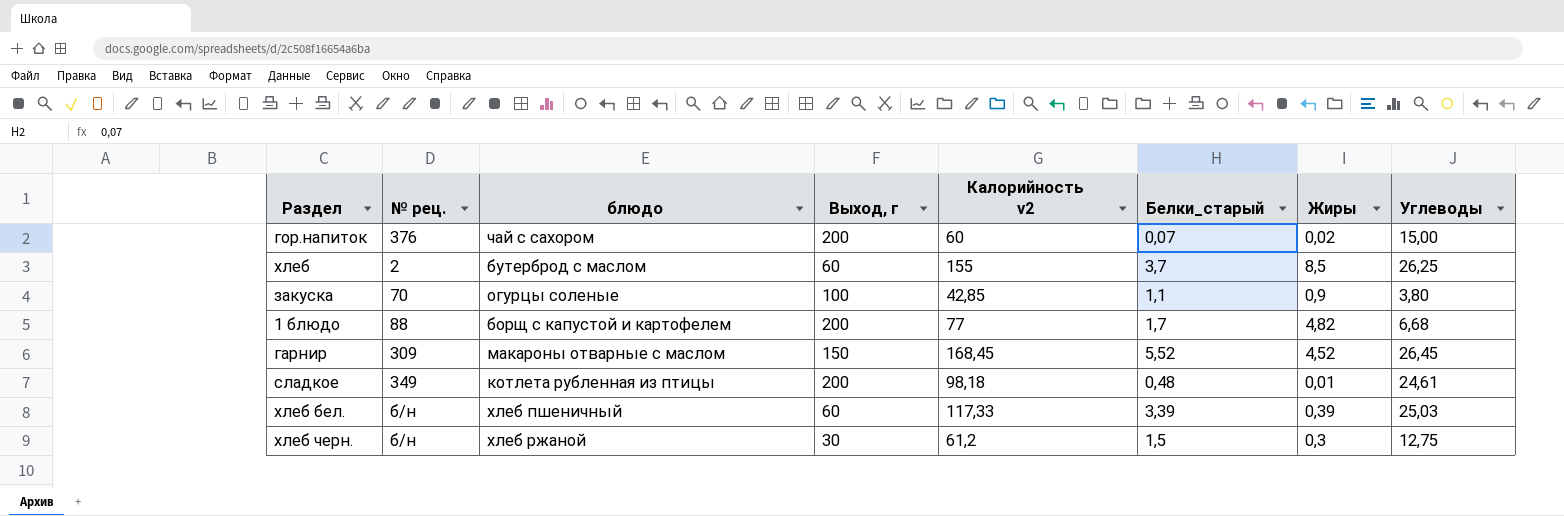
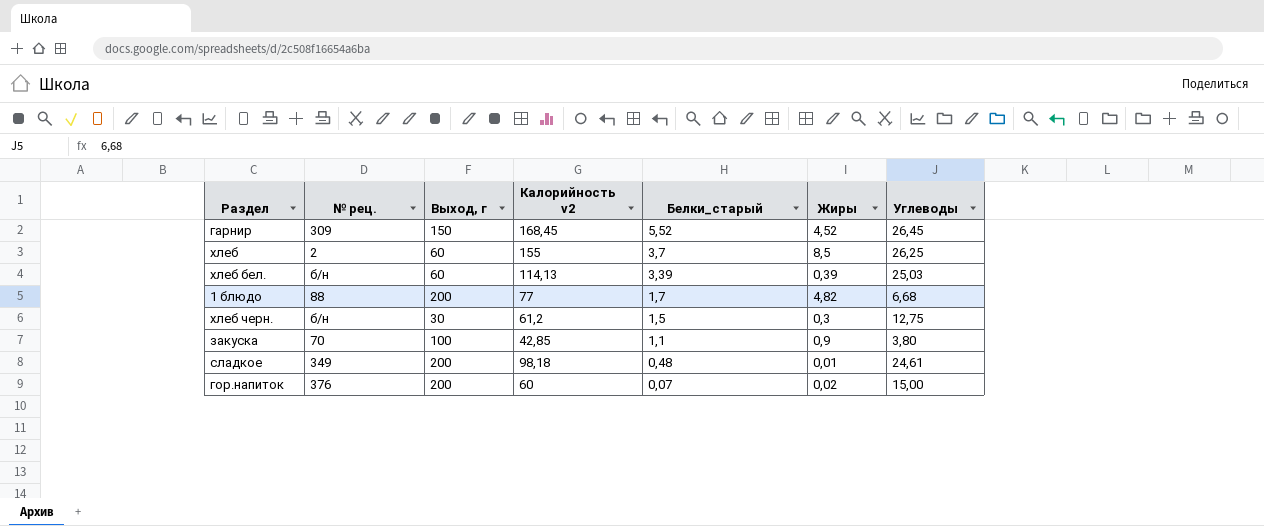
row order: none -> Белки_старый descending
column блюдо | position: 3 -> none
хлеб бел. | Калорийность v2: 117,33 -> 114,13

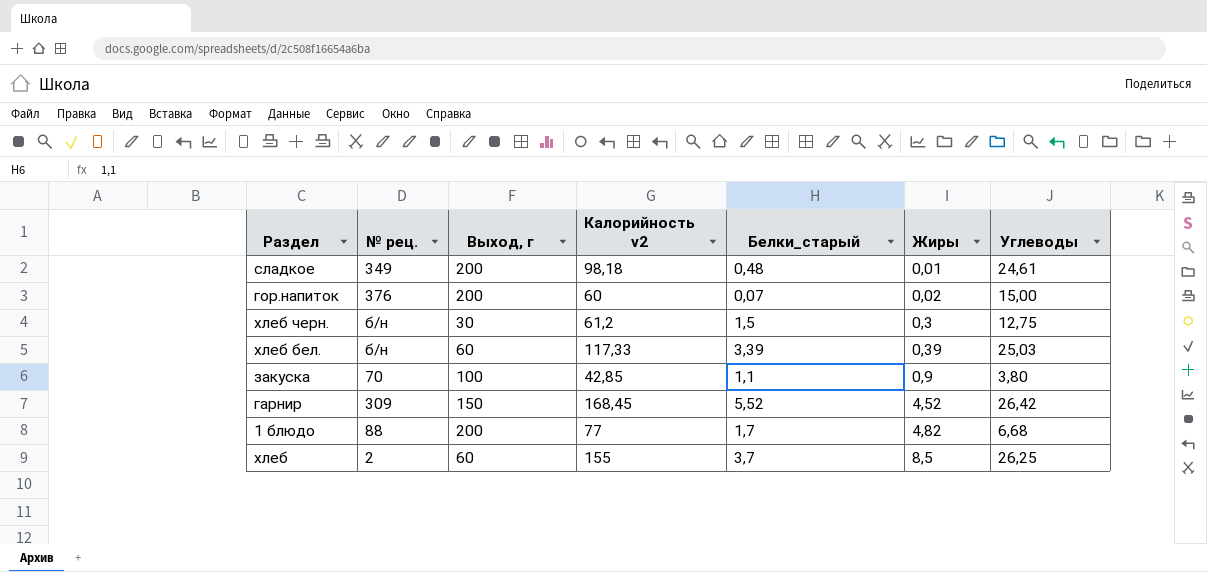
row order: Белки_старый descending -> Жиры ascending
хлеб бел. | Калорийность v2: 114,13 -> 117,33
гарнир | Углеводы: 26,45 -> 26,42

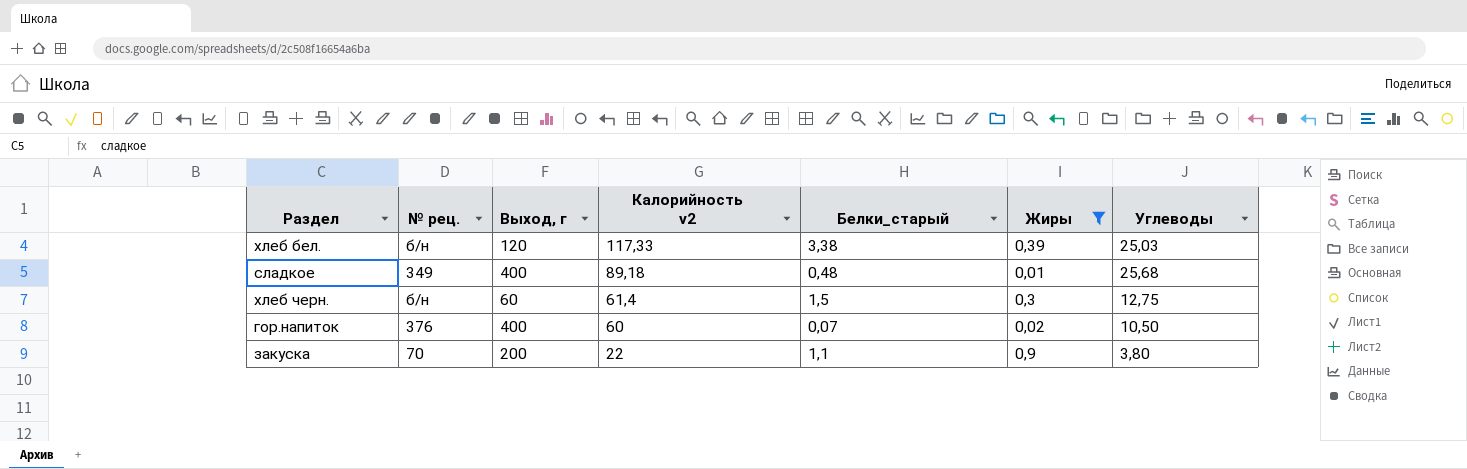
filter: none -> Жиры <= 0,9
row order: Жиры ascending -> Калорийность v2 descending
хлеб бел. | Выход, г: 60 -> 120
хлеб бел. | Белки_старый: 3,39 -> 3,38
сладкое | Выход, г: 200 -> 400
сладкое | Калорийность v2: 98,18 -> 89,18
сладкое | Углеводы: 24,61 -> 25,68
хлеб черн. | Выход, г: 30 -> 60
хлеб черн. | Калорийность v2: 61,2 -> 61,4
гор.напиток | Выход, г: 200 -> 400
гор.напиток | Углеводы: 15,00 -> 10,50
закуска | Выход, г: 100 -> 200
закуска | Калорийность v2: 42,85 -> 22

